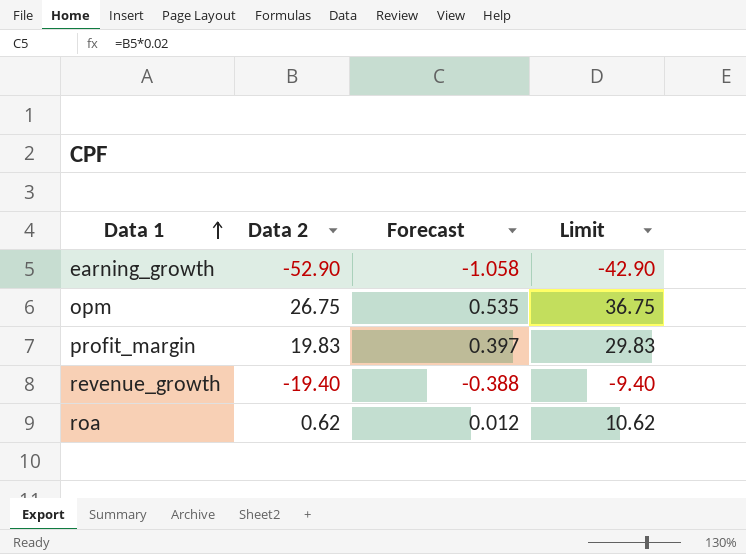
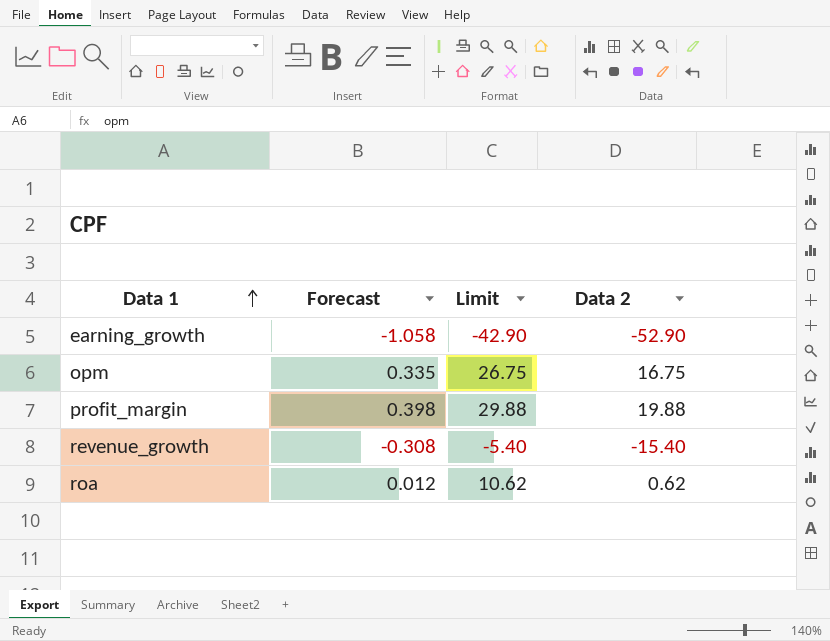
column Data 2 | position: 2 -> 4
opm | Forecast: 0.535 -> 0.335
opm | Limit: 36.75 -> 26.75
opm | Data 2: 26.75 -> 16.75
profit_margin | Forecast: 0.397 -> 0.398
profit_margin | Limit: 29.83 -> 29.88
profit_margin | Data 2: 19.83 -> 19.88
revenue_growth | Forecast: -0.388 -> -0.308
revenue_growth | Limit: -9.40 -> -5.40
revenue_growth | Data 2: -19.40 -> -15.40

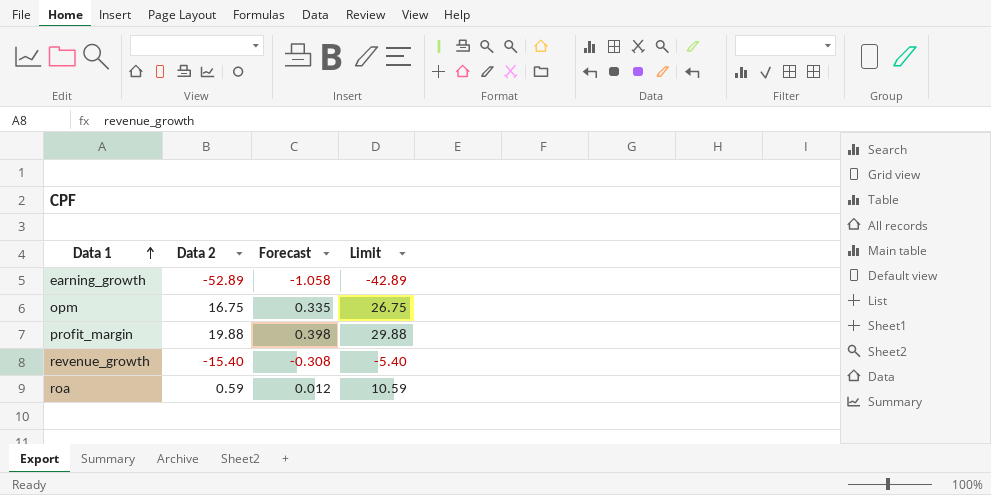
column Data 2 | position: 4 -> 2
earning_growth | Data 2: -52.90 -> -52.89
earning_growth | Limit: -42.90 -> -42.89
roa | Data 2: 0.62 -> 0.59
roa | Limit: 10.62 -> 10.59

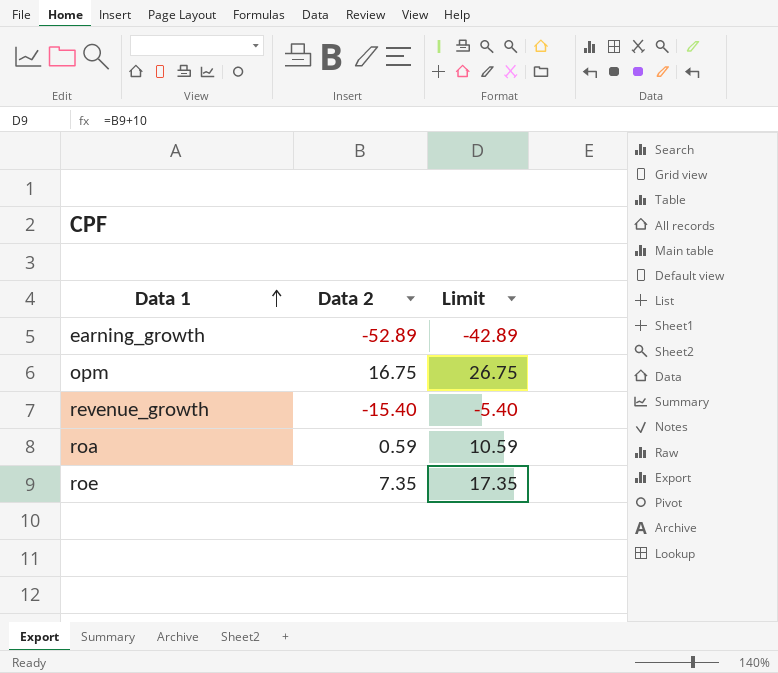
column Forecast | formula: [Data 2] * 0.02 -> none
row profit_margin: 19.88 | 0.398 | 29.88 -> none
row roe: none -> 7.35 | 17.35

